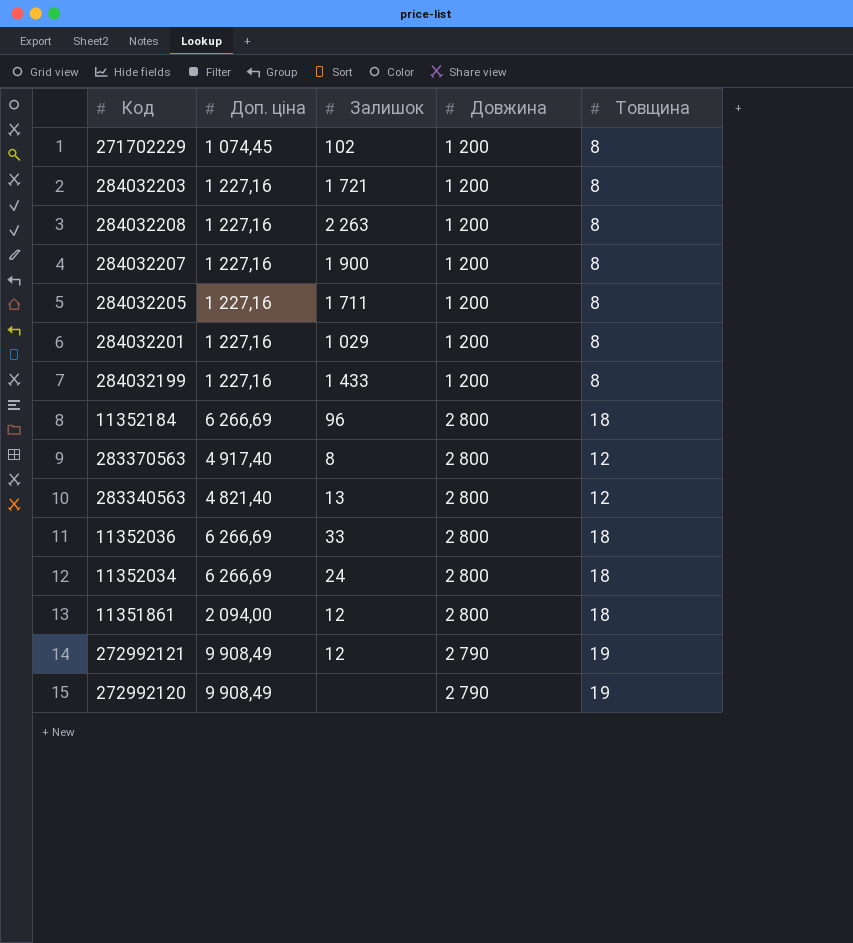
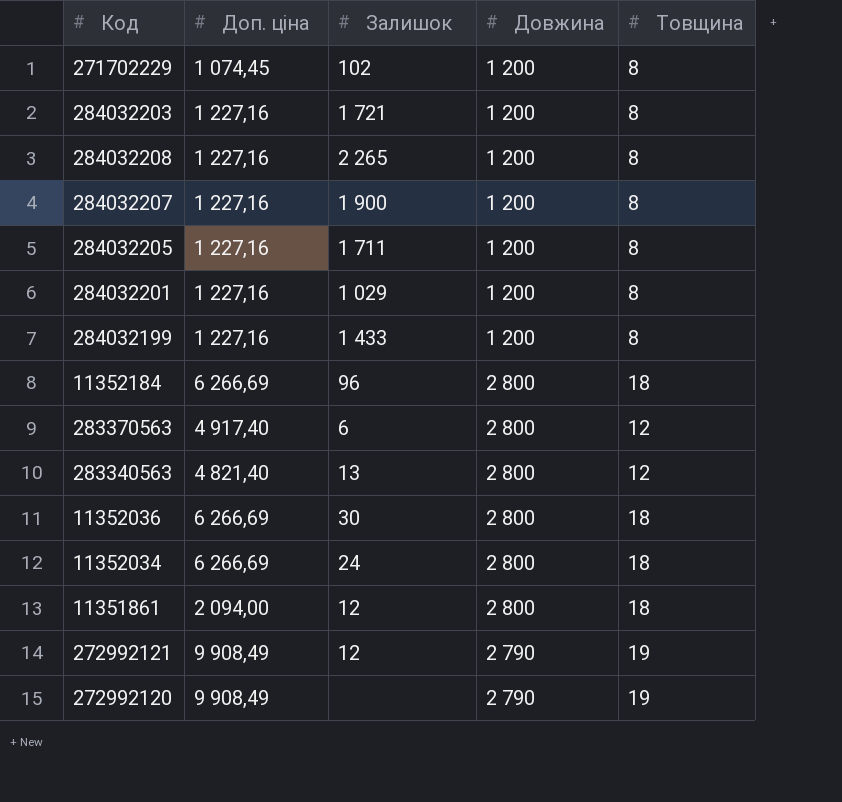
284032208 | Залишок: 2 263 -> 2 265
283370563 | Залишок: 8 -> 6
11352036 | Залишок: 33 -> 30

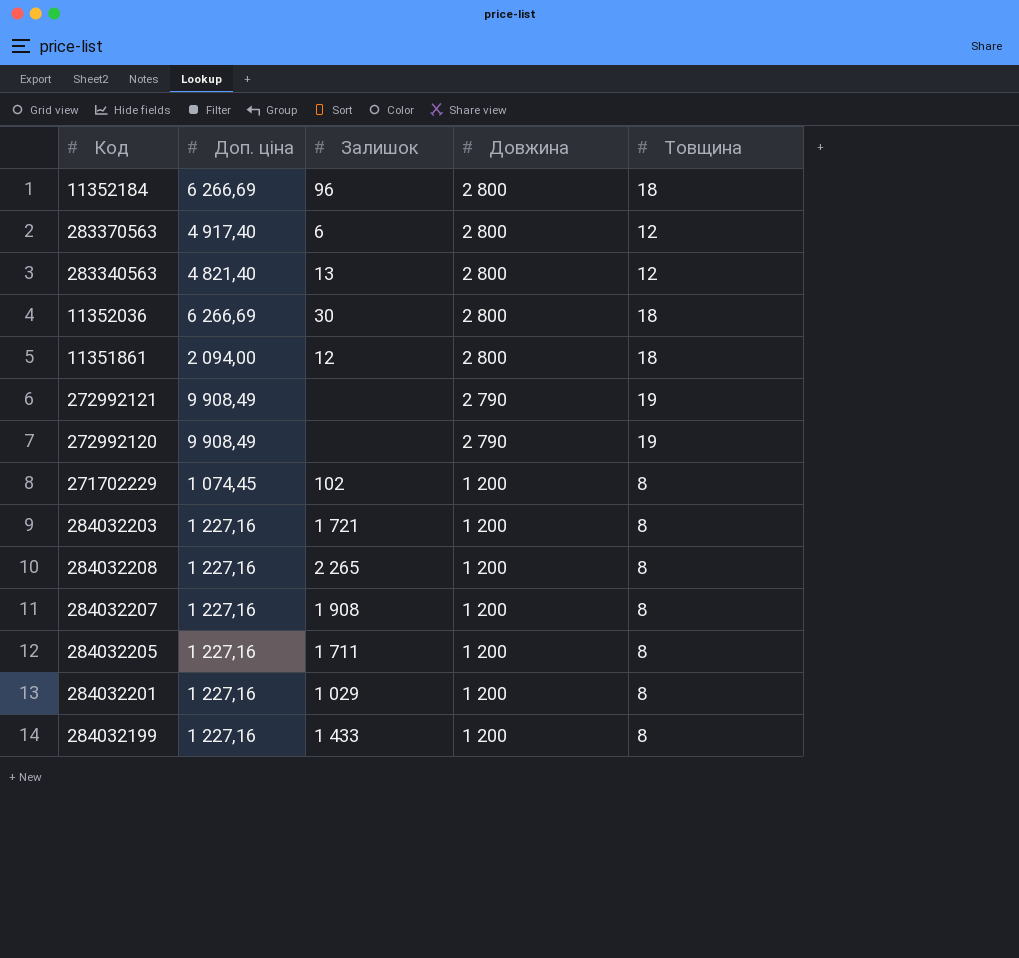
row order: none -> Довжина descending
row 11352034: 6 266,69 | 24 | 2 800 | 18 -> none
272992121 | Залишок: 12 -> none
284032207 | Залишок: 1 900 -> 1 908

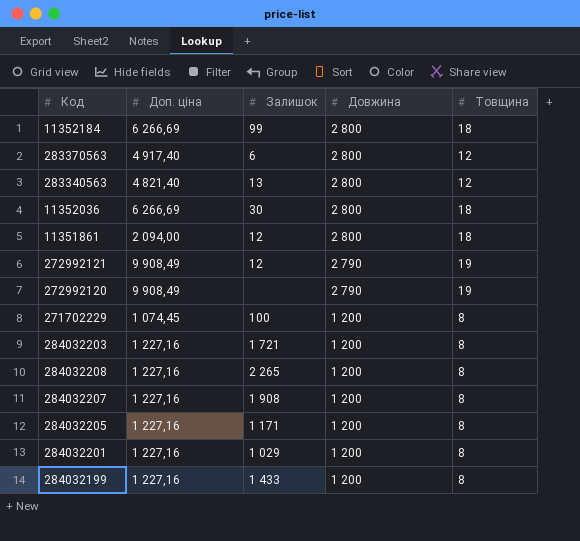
11352184 | Залишок: 96 -> 99
272992121 | Залишок: none -> 12
271702229 | Залишок: 102 -> 100
284032205 | Залишок: 1 711 -> 1 171

